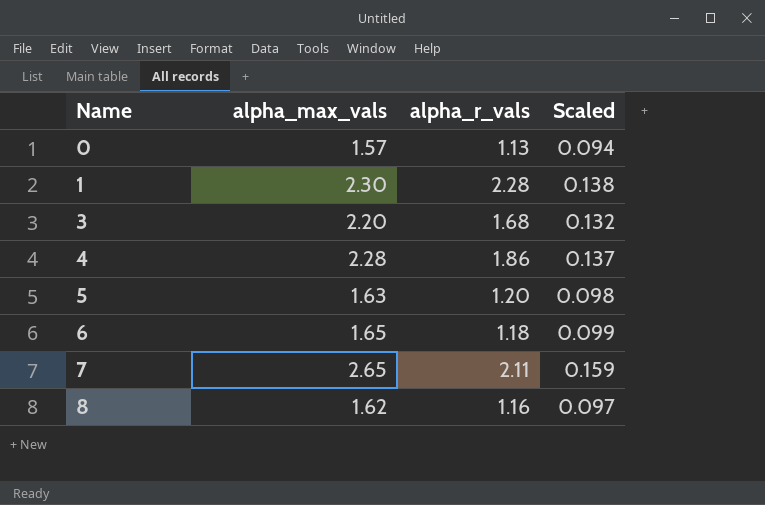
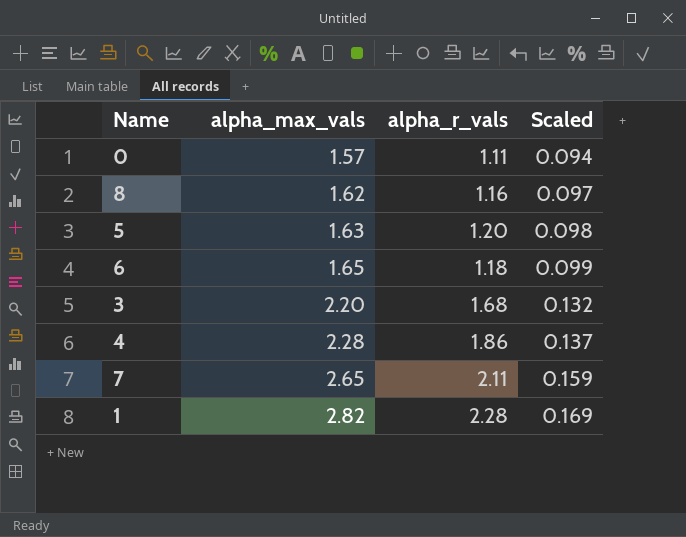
row order: Name ascending -> alpha_max_vals ascending
0 | alpha_r_vals: 1.13 -> 1.11
1 | alpha_max_vals: 2.30 -> 2.82
1 | Scaled: 0.138 -> 0.169

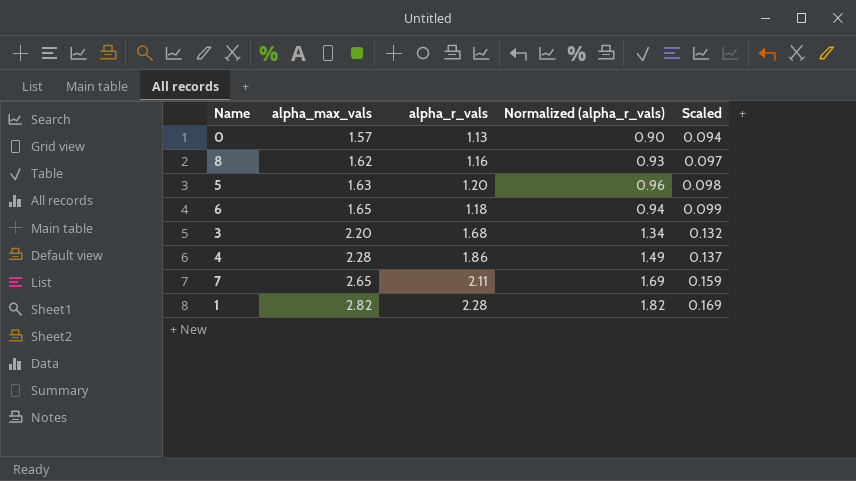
column Normalized (alpha_r_vals) | formula: none -> [alpha_r_vals] * 0.8
0 | alpha_r_vals: 1.11 -> 1.13

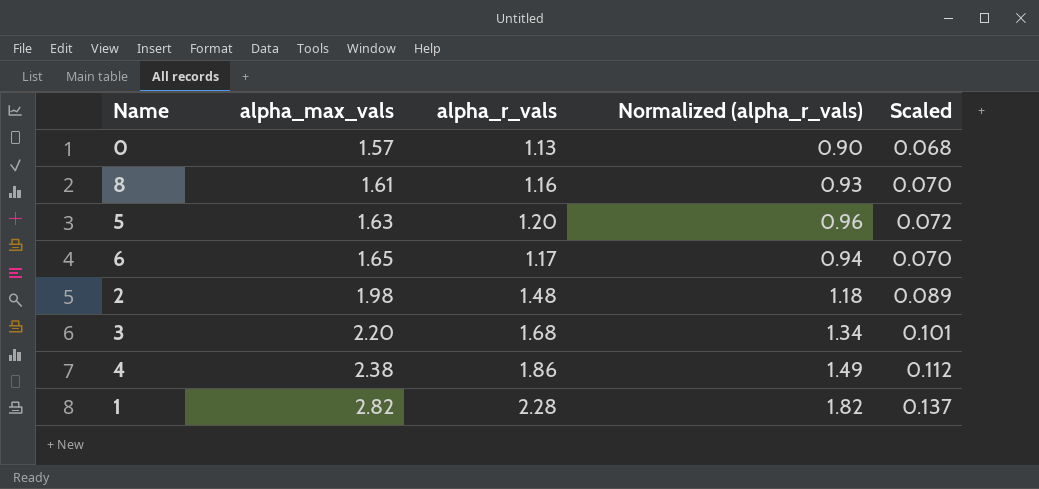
column Scaled | formula: [alpha_max_vals] * 0.06 -> [alpha_r_vals] * 0.06
row 7: 2.65 | 2.11 | 1.69 | 0.159 -> none
8 | alpha_max_vals: 1.62 -> 1.61
6 | alpha_r_vals: 1.18 -> 1.17
row 2: none -> 1.98 | 1.48 | 1.18 | 0.089
4 | alpha_max_vals: 2.28 -> 2.38

